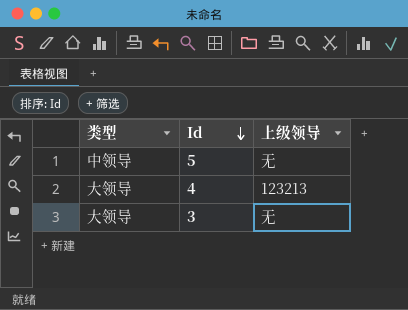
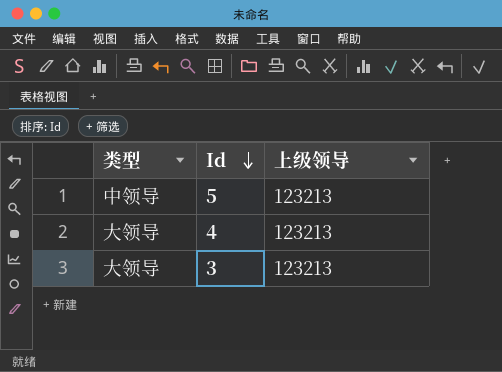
5 | 上级领导: 无 -> 123213
3 | 上级领导: 无 -> 123213

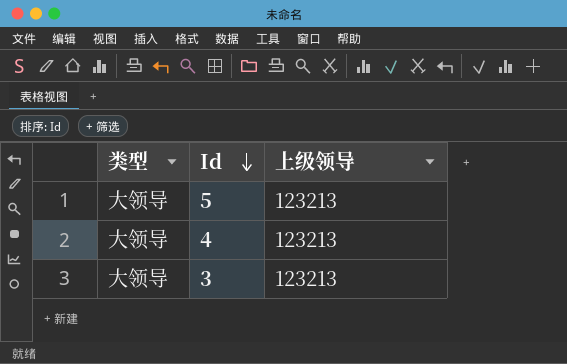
5 | 类型: 中领导 -> 大领导

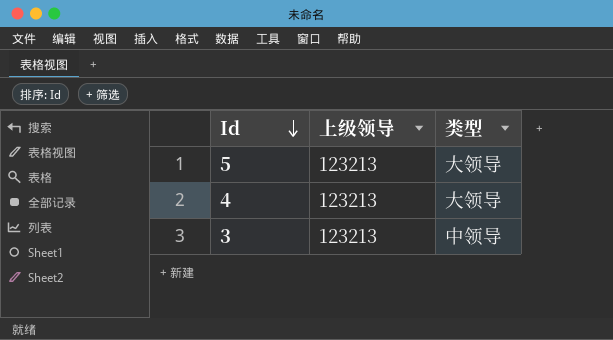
column 类型 | position: 1 -> 3
3 | 类型: 大领导 -> 中领导

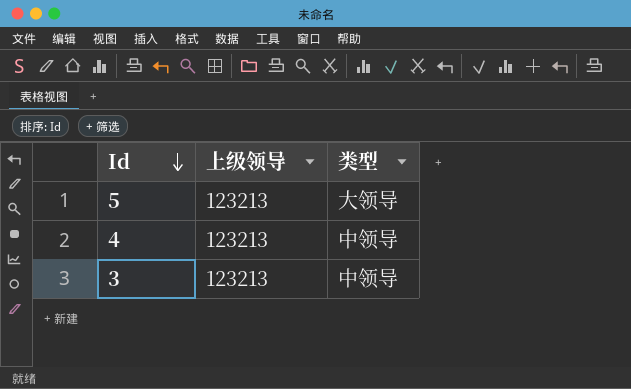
4 | 类型: 大领导 -> 中领导

